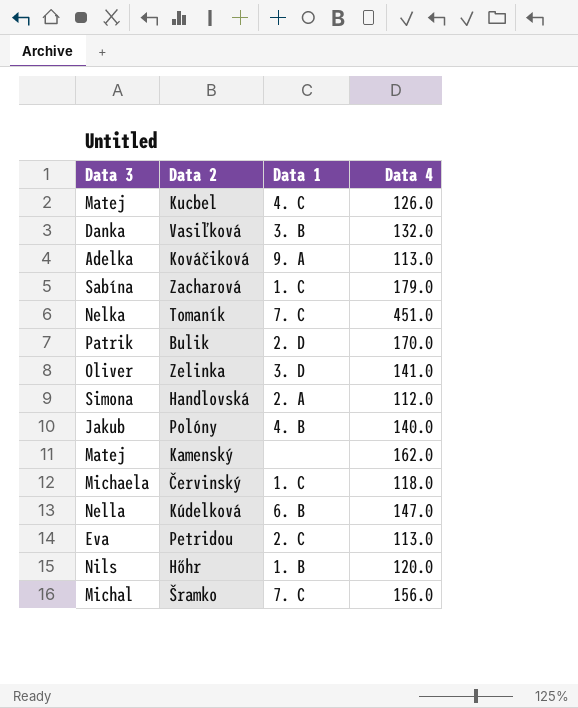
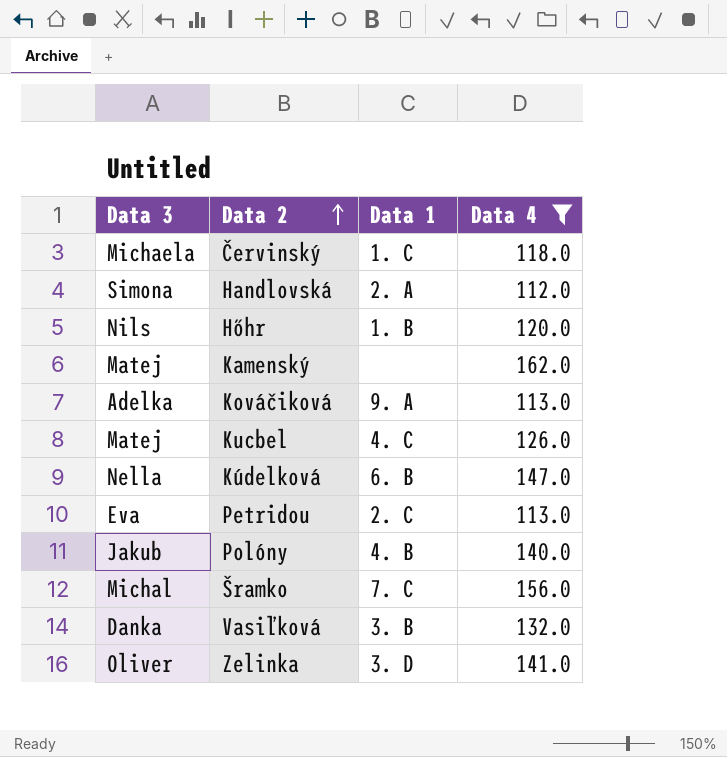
filter: none -> Data 4 <= 162.0
row order: none -> Data 2 ascending

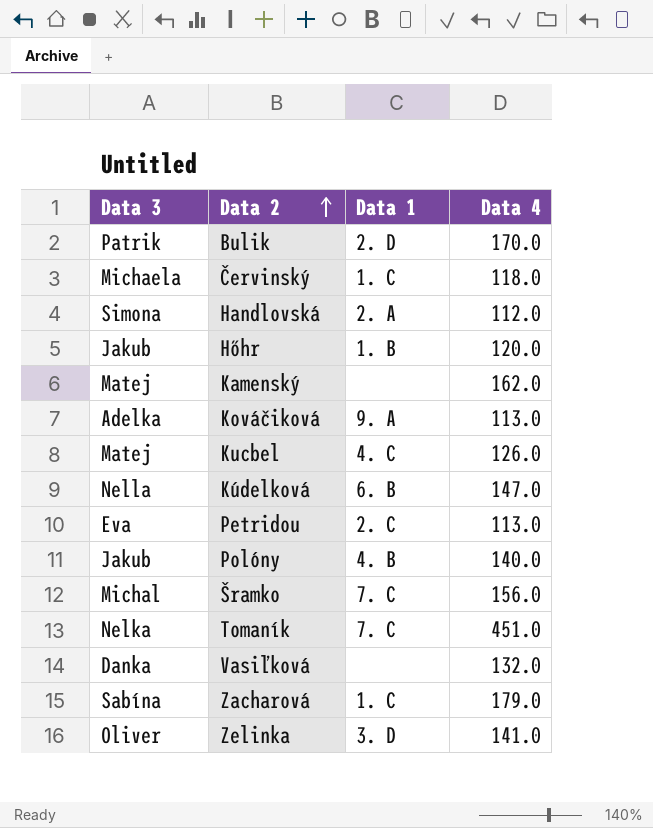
filter: Data 4 <= 162.0 -> none
Hőhr | Data 3: Nils -> Jakub
Vasiľková | Data 1: 3. B -> none

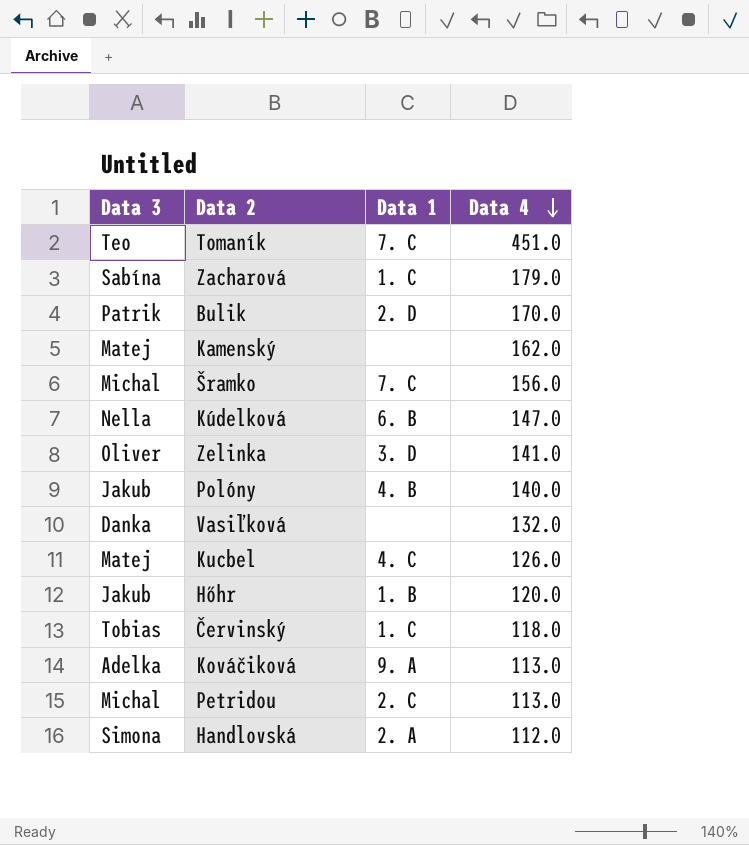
row order: Data 2 ascending -> Data 4 descending
Tomaník | Data 3: Nelka -> Teo
Červinský | Data 3: Michaela -> Tobias
Petridou | Data 3: Eva -> Michal

